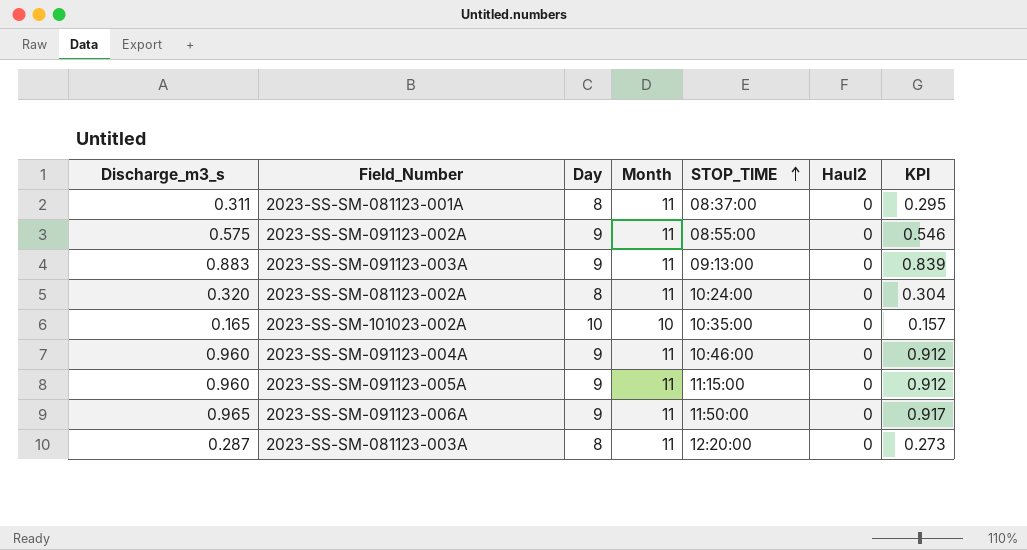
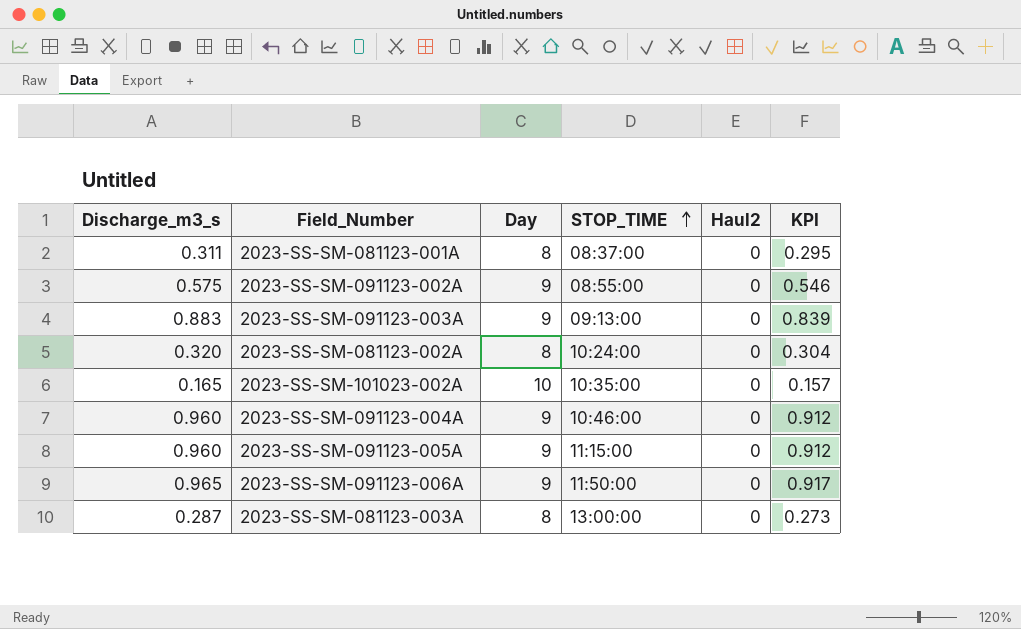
column Month | position: 4 -> none
2023-SS-SM-081123-003A | STOP_TIME: 12:20:00 -> 13:00:00

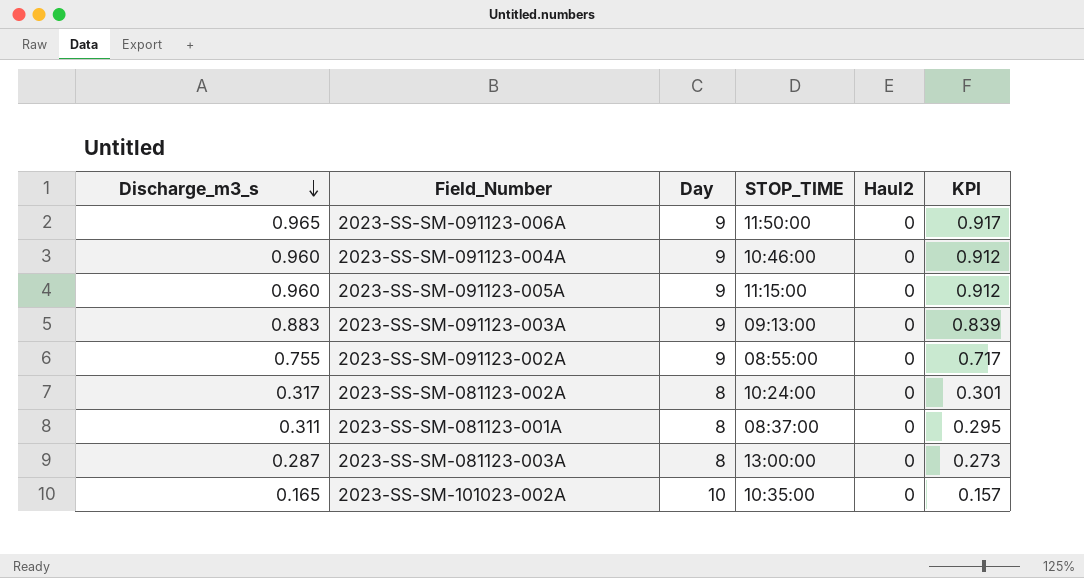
row order: STOP_TIME ascending -> Discharge_m3_s descending
2023-SS-SM-091123-002A | Discharge_m3_s: 0.575 -> 0.755
2023-SS-SM-091123-002A | KPI: 0.546 -> 0.717
2023-SS-SM-081123-002A | Discharge_m3_s: 0.320 -> 0.317
2023-SS-SM-081123-002A | KPI: 0.304 -> 0.301

